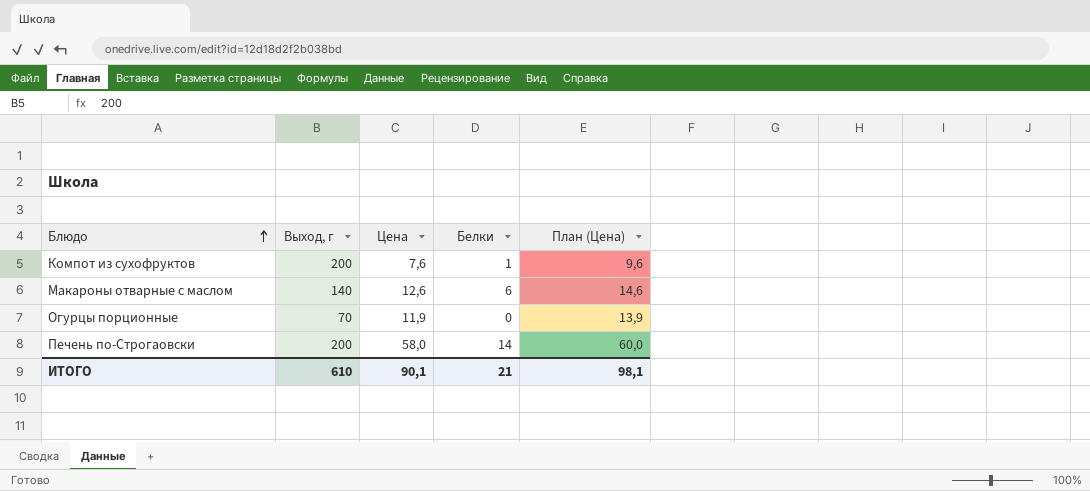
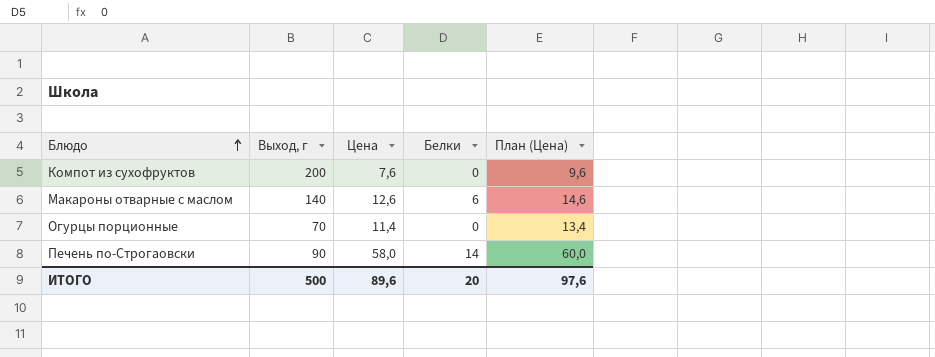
Компот из сухофруктов | Белки: 1 -> 0
Огурцы порционные | Цена: 11,9 -> 11,4
Огурцы порционные | План (Цена): 13,9 -> 13,4
Печень по-Строгаовски | Выход, г: 200 -> 90
ИТОГО | Выход, г: 610 -> 500
ИТОГО | Цена: 90,1 -> 89,6
ИТОГО | Белки: 21 -> 20
ИТОГО | План (Цена): 98,1 -> 97,6

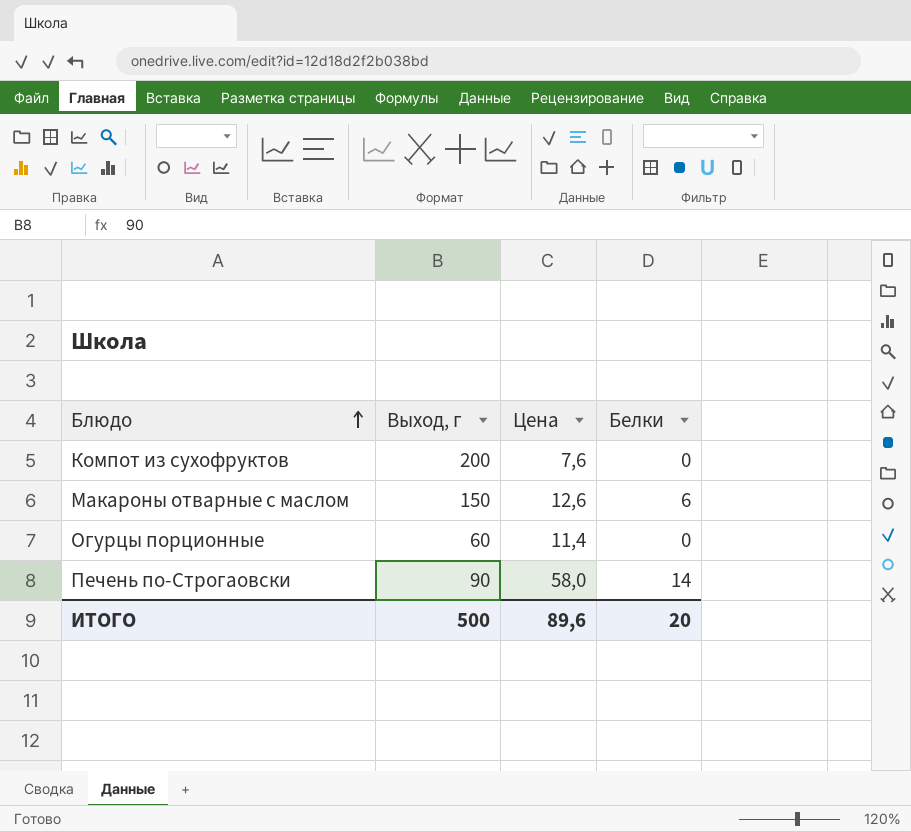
column План (Цена) | formula: [Цена] + 2 -> none
Макароны отварные с маслом | Выход, г: 140 -> 150
Огурцы порционные | Выход, г: 70 -> 60

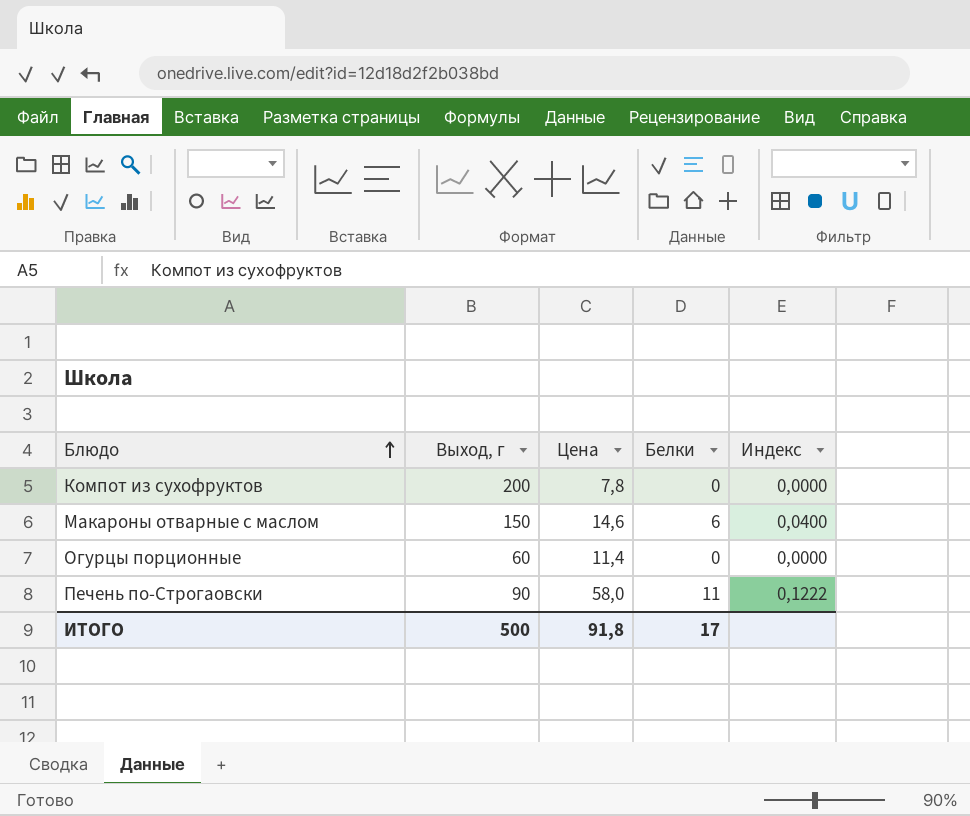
column Индекс | formula: none -> [Белки] / [Выход, г]
Компот из сухофруктов | Цена: 7,6 -> 7,8
Макароны отварные с маслом | Цена: 12,6 -> 14,6
Печень по-Строгаовски | Белки: 14 -> 11
ИТОГО | Цена: 89,6 -> 91,8
ИТОГО | Белки: 20 -> 17

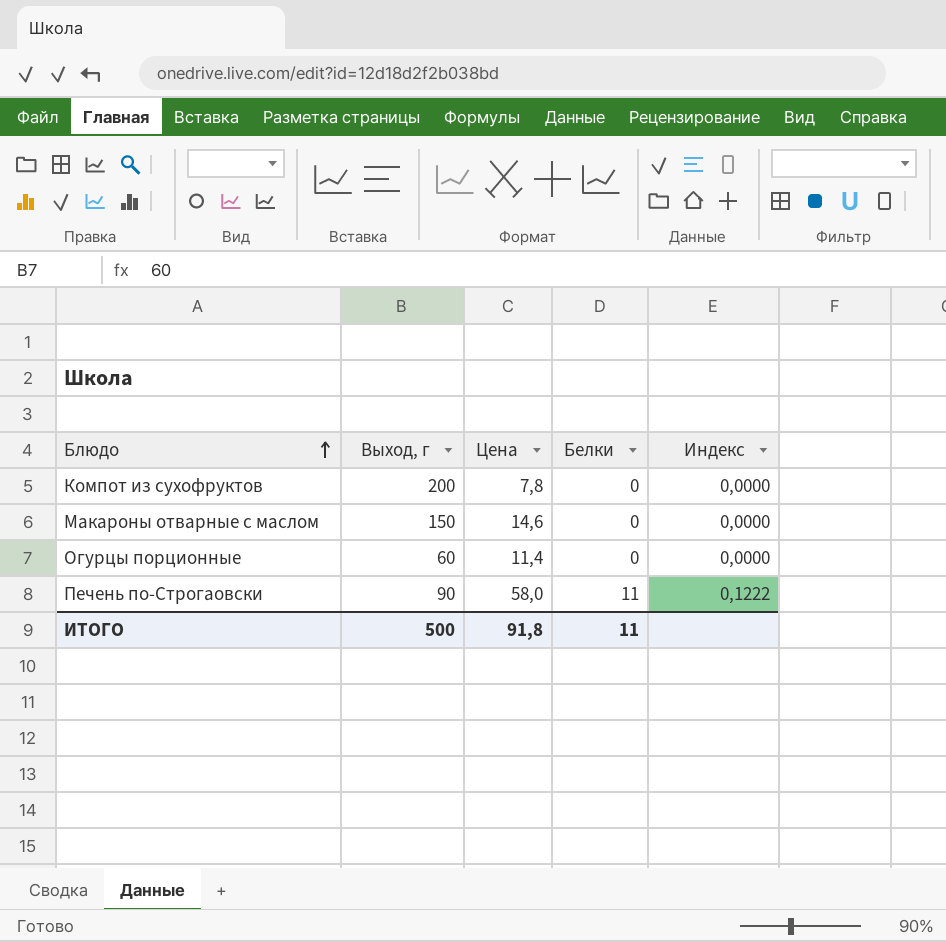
Макароны отварные с маслом | Белки: 6 -> 0
Макароны отварные с маслом | Индекс: 0,0400 -> 0,0000
ИТОГО | Белки: 17 -> 11

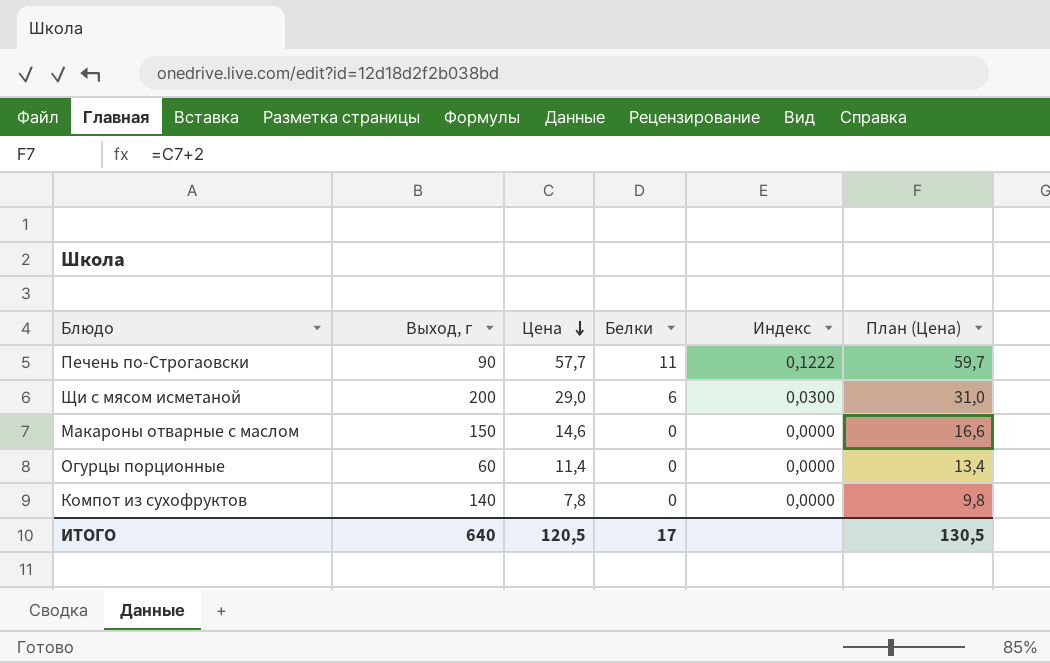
row order: Блюдо ascending -> Цена descending
column План (Цена) | formula: none -> [Цена] + 2
Печень по-Строгаовски | Цена: 58,0 -> 57,7
row Щи с мясом исметаной: none -> 200 | 29,0 | 6 | 0,0300 | 31,0
Компот из сухофруктов | Выход, г: 200 -> 140
ИТОГО | Выход, г: 500 -> 640
ИТОГО | Цена: 91,8 -> 120,5
ИТОГО | Белки: 11 -> 17

